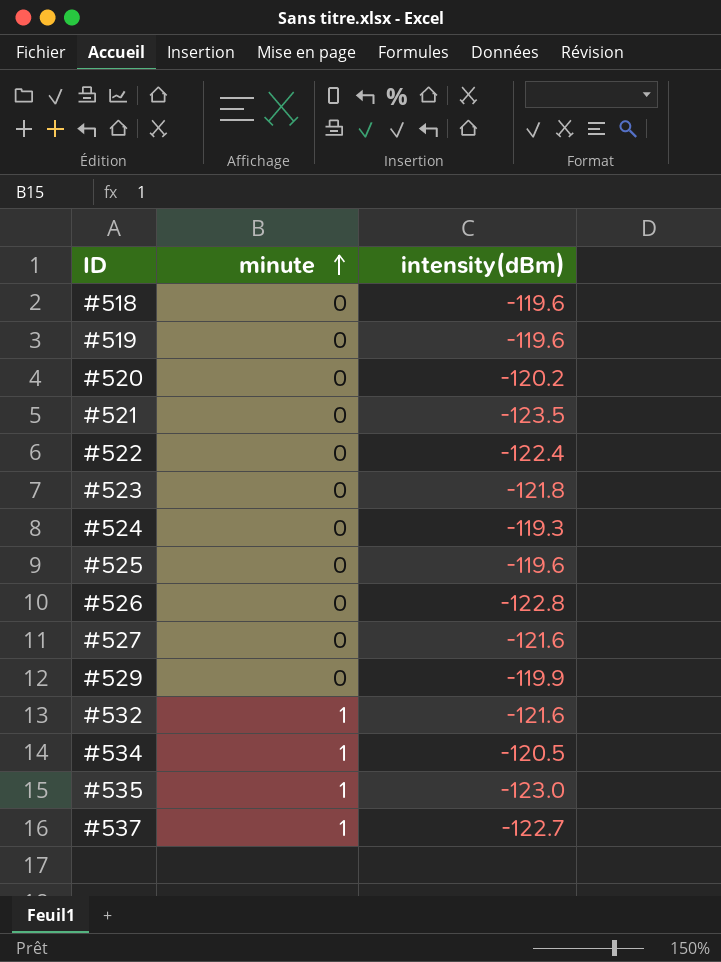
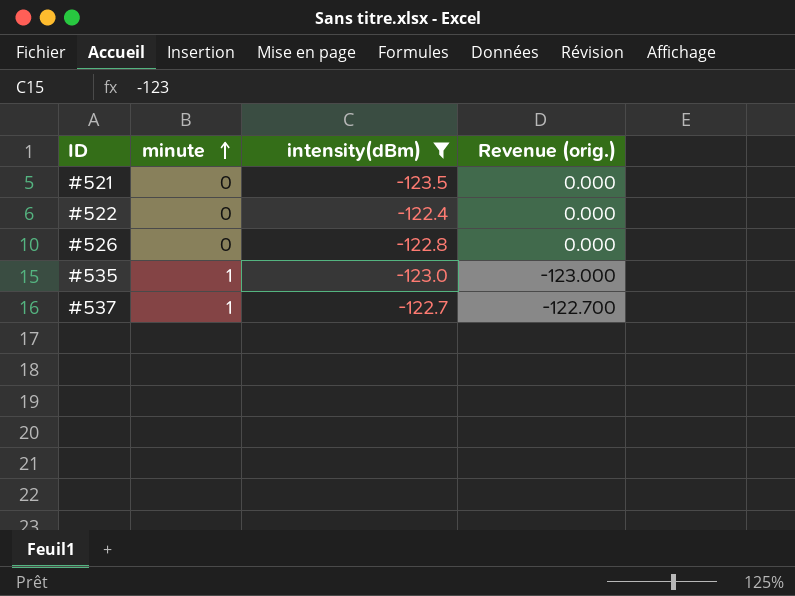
filter: none -> intensity(dBm) <= -122.4
column Revenue (orig.) | formula: none -> [minute] * [intensity(dBm)]

